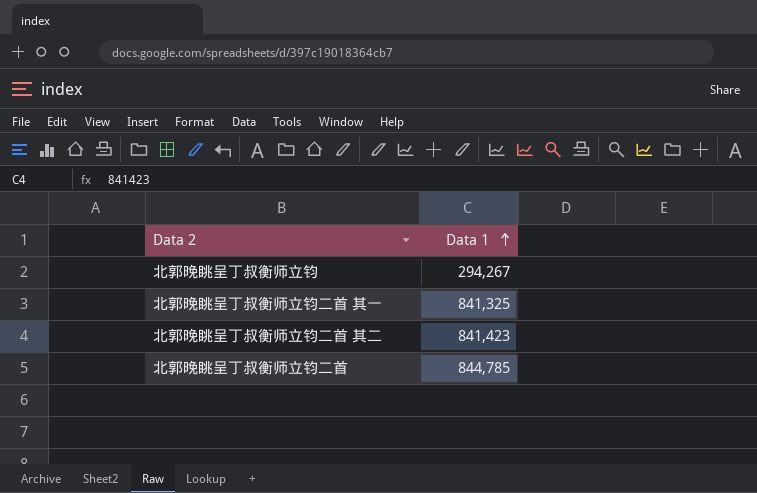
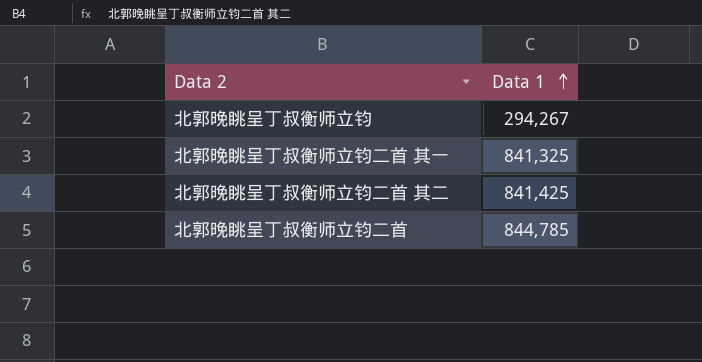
北郭晚眺呈丁叔衡师立钧二首 其二 | Data 1: 841,423 -> 841,425

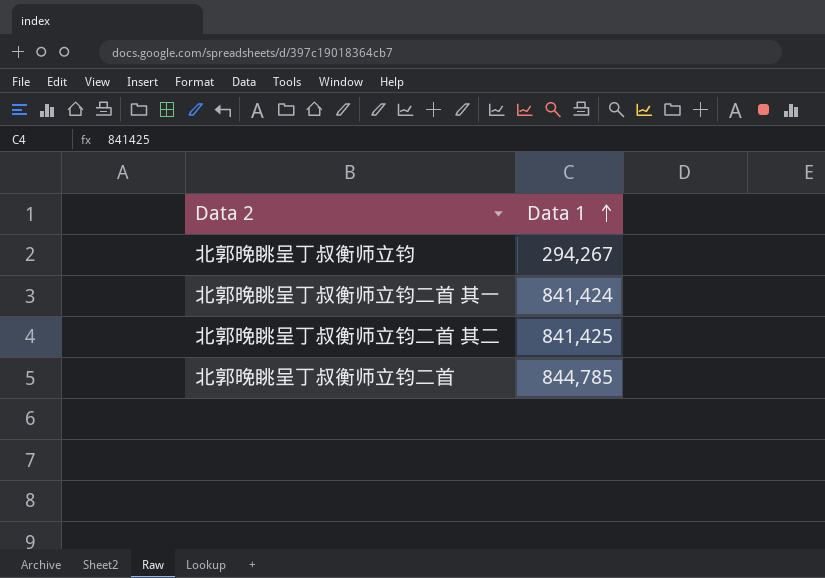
北郭晚眺呈丁叔衡师立钧二首 其一 | Data 1: 841,325 -> 841,424

